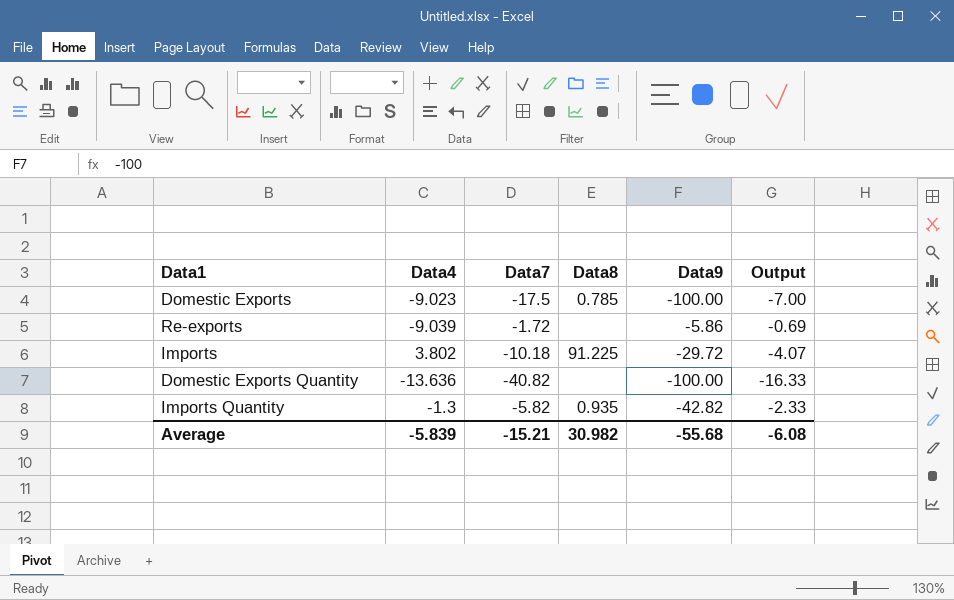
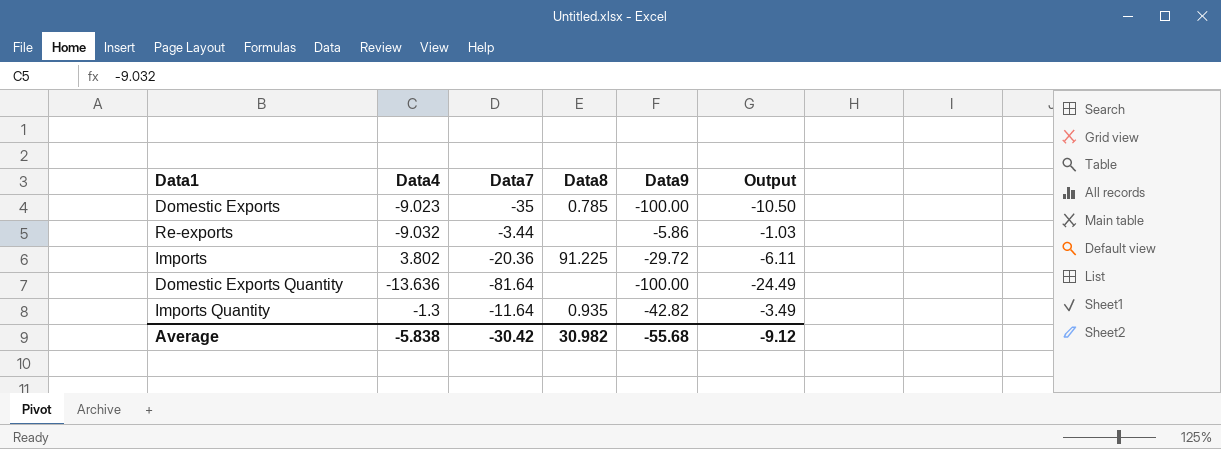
column Output | formula: [Data7] * 0.4 -> [Data7] * 0.3
Domestic Exports | Data7: -17.5 -> -35
Re-exports | Data4: -9.039 -> -9.032
Re-exports | Data7: -1.72 -> -3.44
Imports | Data7: -10.18 -> -20.36
Domestic Exports Quantity | Data7: -40.82 -> -81.64
Imports Quantity | Data7: -5.82 -> -11.64
Average | Data4: -5.839 -> -5.838
Average | Data7: -15.21 -> -30.42
Average | Output: -6.08 -> -9.12

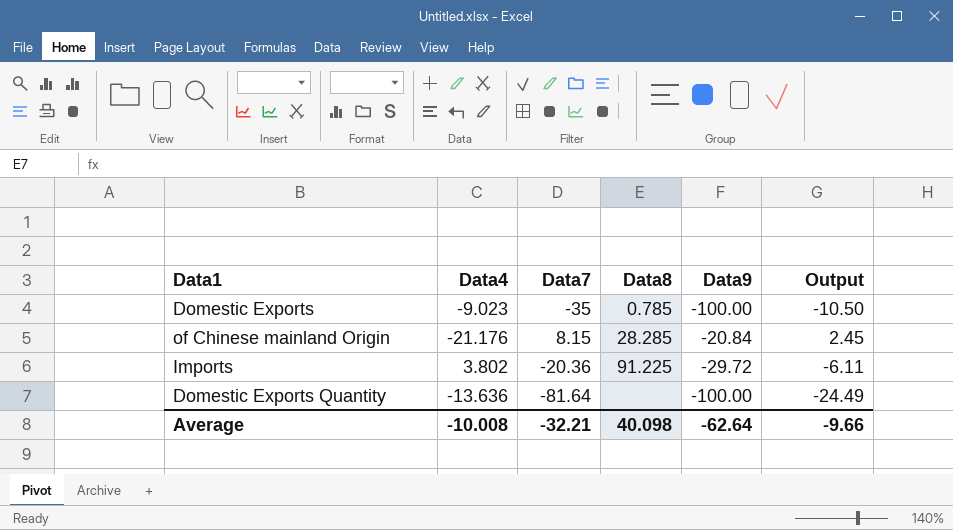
row Re-exports: -9.032 | -3.44 | none | -5.86 | -1.03 -> none
row Imports Quantity: -1.3 | -11.64 | 0.935 | -42.82 | -3.49 -> none
row of Chinese mainland Origin: none -> -21.176 | 8.15 | 28.285 | -20.84 | 2.45
Average | Data4: -5.838 -> -10.008
Average | Data7: -30.42 -> -32.21
Average | Data8: 30.982 -> 40.098
Average | Data9: -55.68 -> -62.64
Average | Output: -9.12 -> -9.66

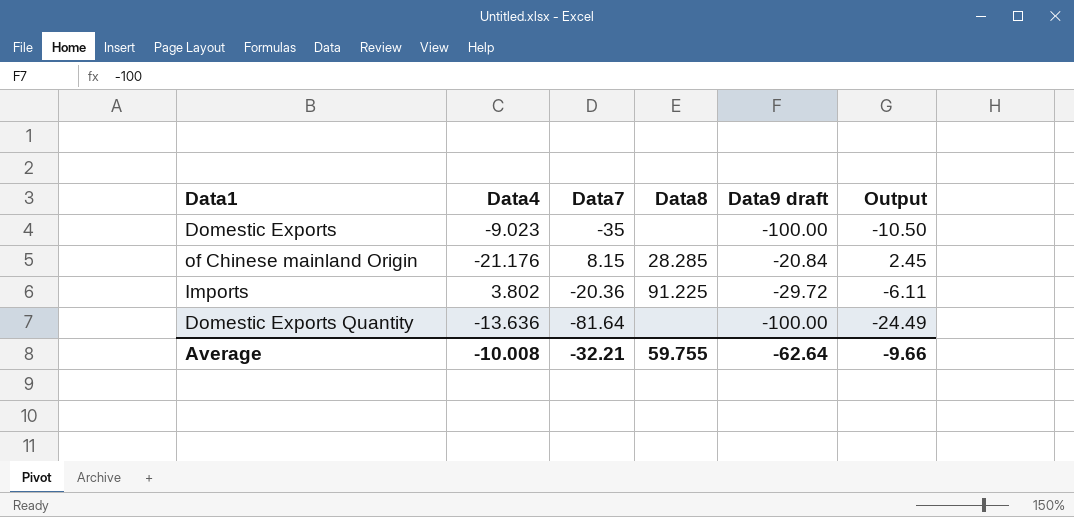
column name: Data9 -> Data9 draft
Domestic Exports | Data8: 0.785 -> none
Average | Data8: 40.098 -> 59.755

